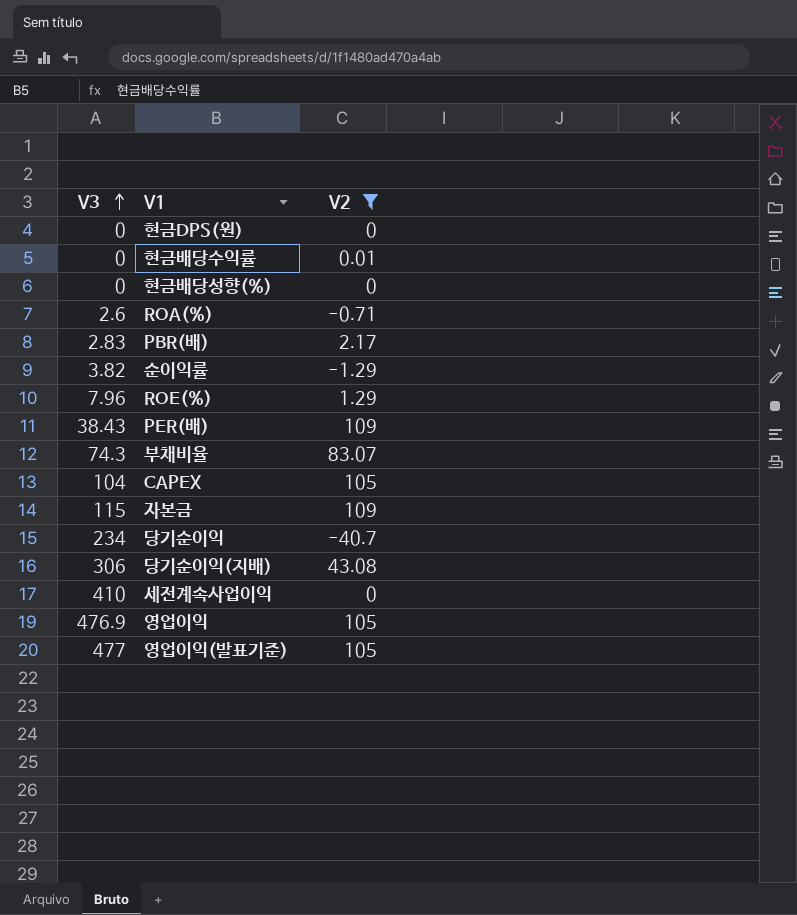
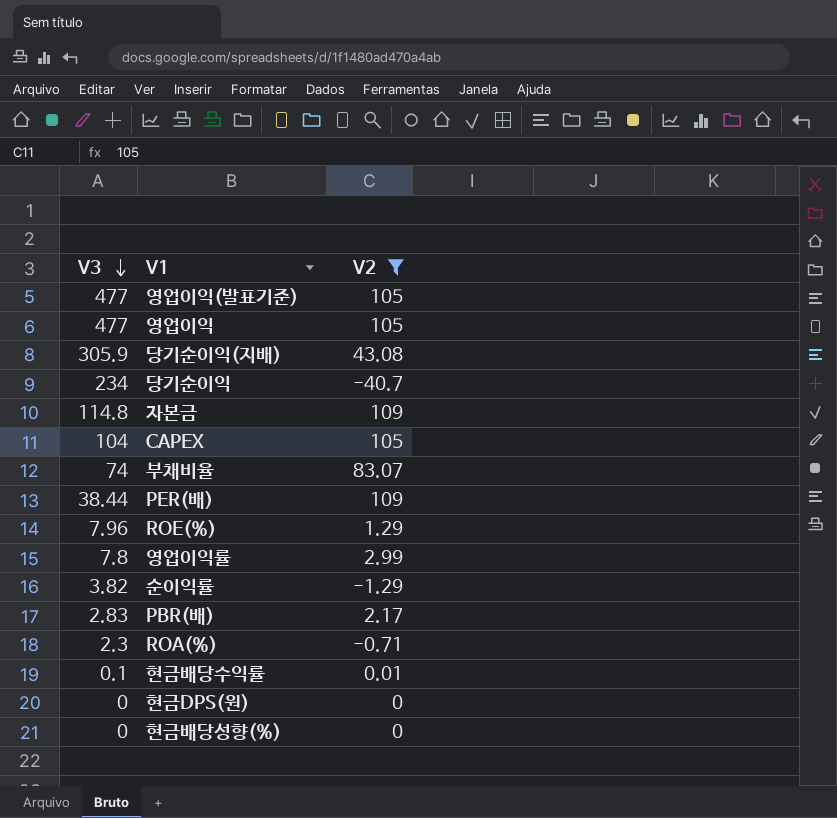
row order: V3 ascending -> V3 descending
row 세전계속사업이익: 410 | 0 -> none
영업이익 | V3: 476.9 -> 477
당기순이익(지배) | V3: 306 -> 305.9
자본금 | V3: 115 -> 114.8
부채비율 | V3: 74.3 -> 74
PER(배) | V3: 38.43 -> 38.44
row 영업이익률: none -> 7.8 | 2.99
ROA(%) | V3: 2.6 -> 2.3
현금배당수익률 | V3: 0 -> 0.1

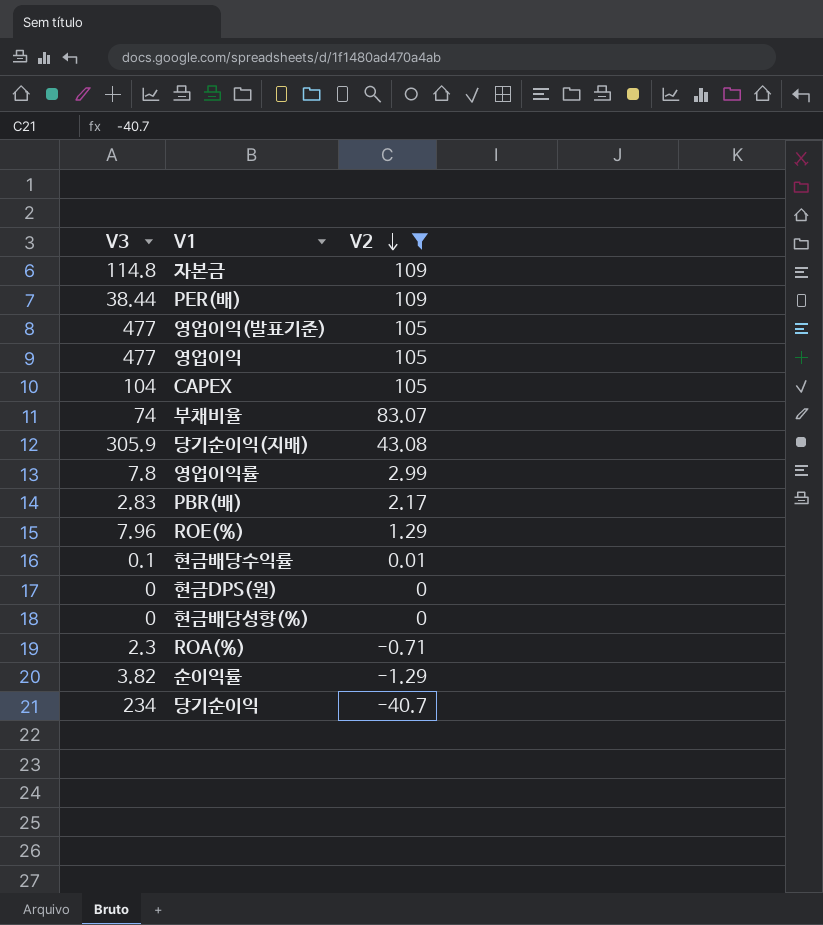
row order: V3 descending -> V2 descending

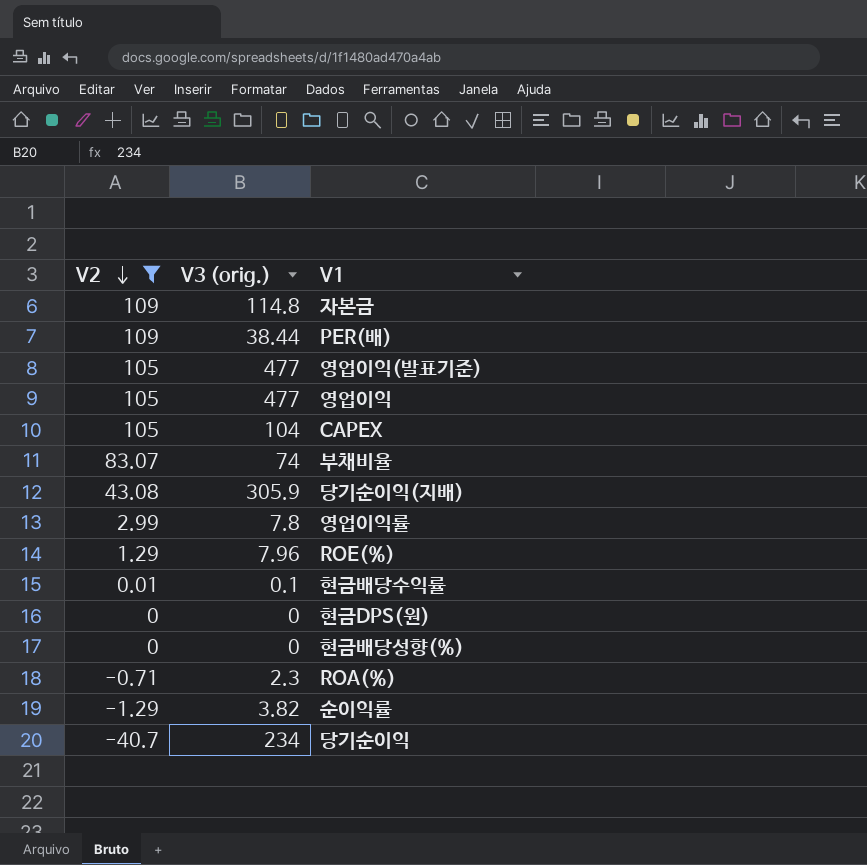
column V2 | position: 3 -> 1
column name: V3 -> V3 (orig.)
row PBR(배): 2.83 | 2.17 -> none

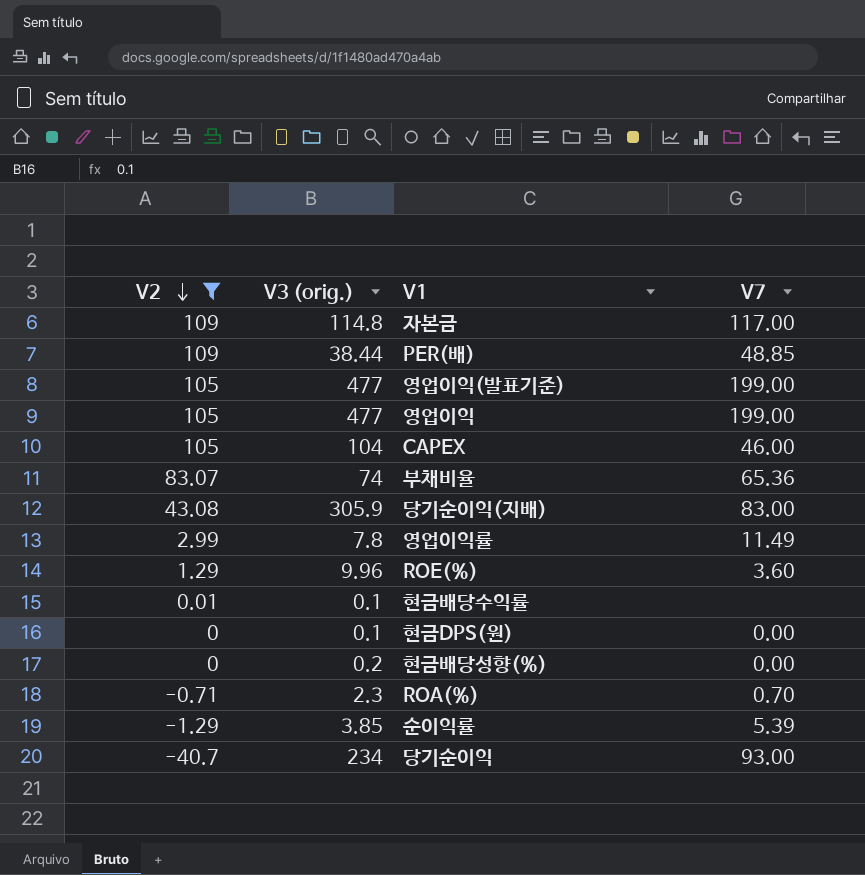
column V7 | position: none -> 4
ROE(%) | V3 (orig.): 7.96 -> 9.96
현금DPS(원) | V3 (orig.): 0 -> 0.1
현금배당성향(%) | V3 (orig.): 0 -> 0.2
순이익률 | V3 (orig.): 3.82 -> 3.85

